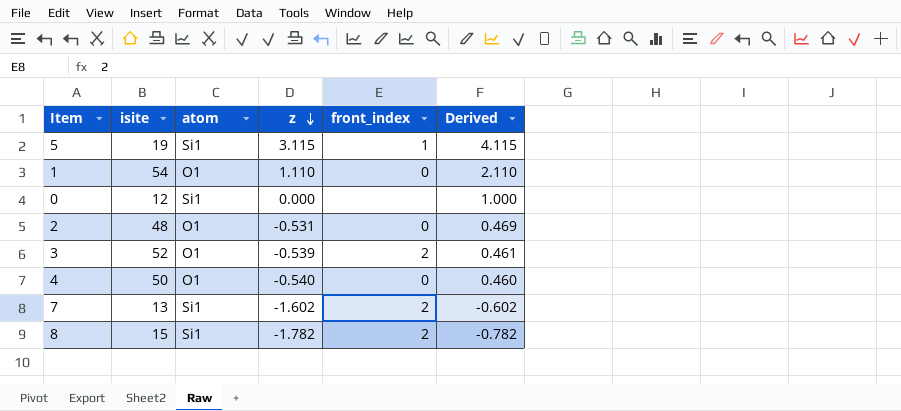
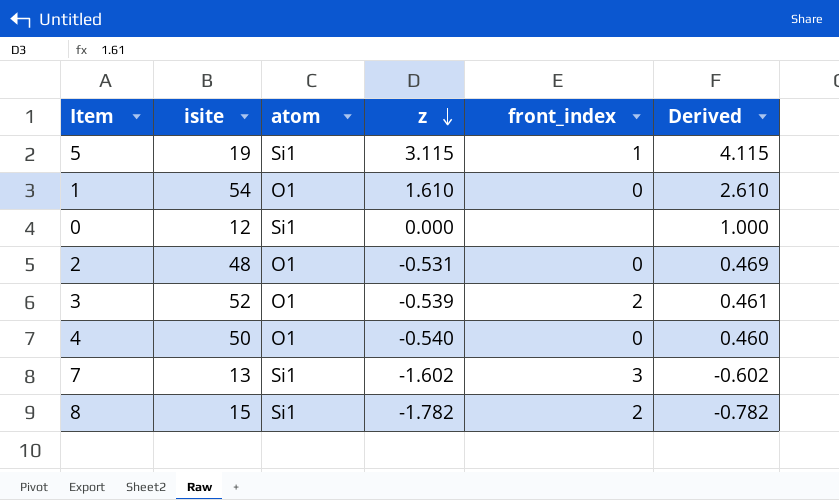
1 | z: 1.110 -> 1.610
1 | Derived: 2.110 -> 2.610
7 | front_index: 2 -> 3

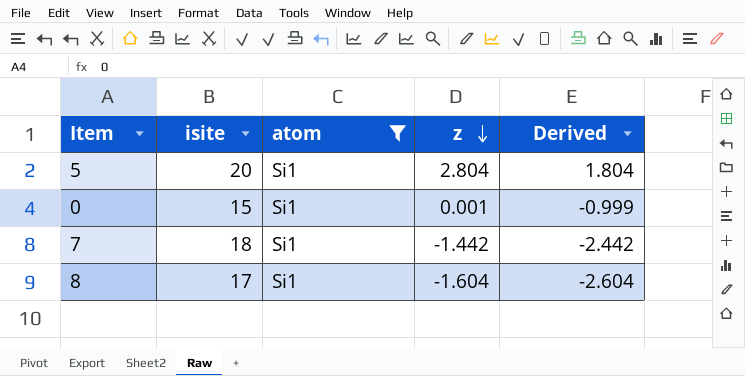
filter: none -> atom = Si1
column front_index | position: 5 -> none
column Derived | formula: [z] + 1 -> [z] - 1
5 | isite: 19 -> 20
5 | z: 3.115 -> 2.804
0 | isite: 12 -> 15
0 | z: 0.000 -> 0.001
7 | isite: 13 -> 18
7 | z: -1.602 -> -1.442
8 | isite: 15 -> 17
8 | z: -1.782 -> -1.604

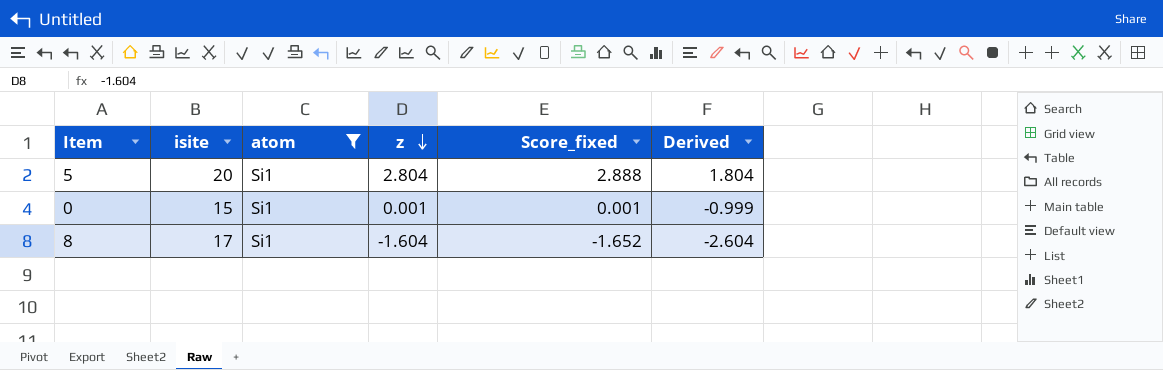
column Score_fixed | formula: none -> [z] * 1.03
row 7: 18 | Si1 | -1.442 | -2.442 -> none

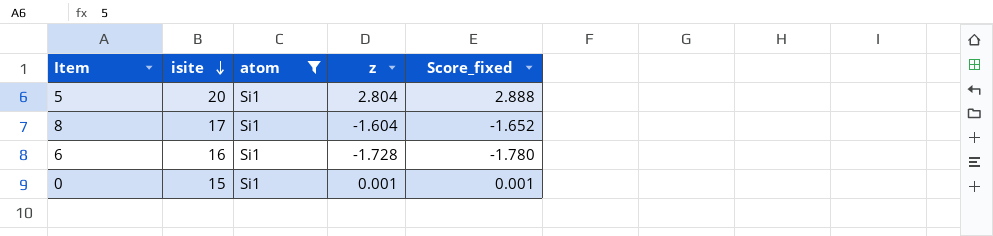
row order: z descending -> isite descending
column Derived | formula: [z] - 1 -> none
row 6: none -> 16 | Si1 | -1.728 | -1.780

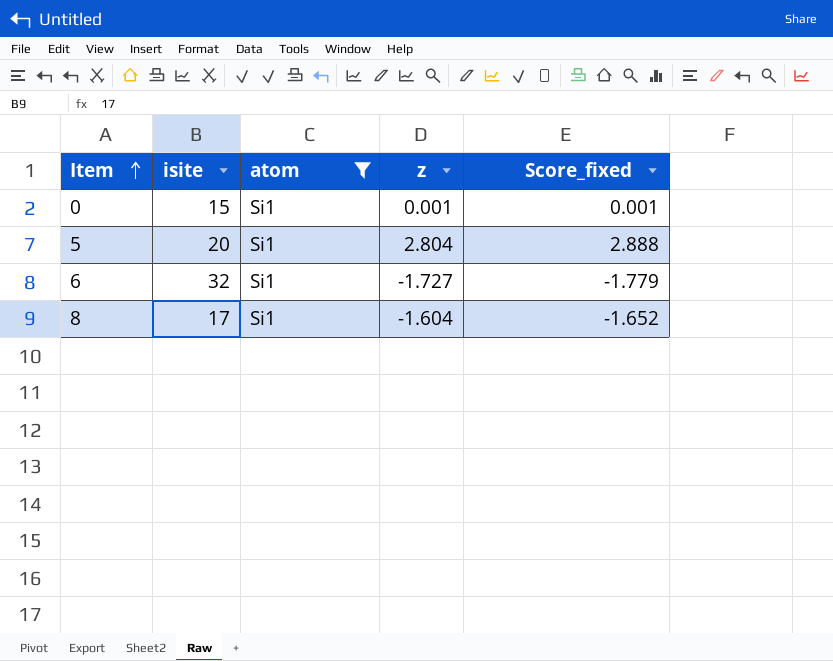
row order: isite descending -> Item ascending
6 | isite: 16 -> 32
6 | z: -1.728 -> -1.727
6 | Score_fixed: -1.780 -> -1.779

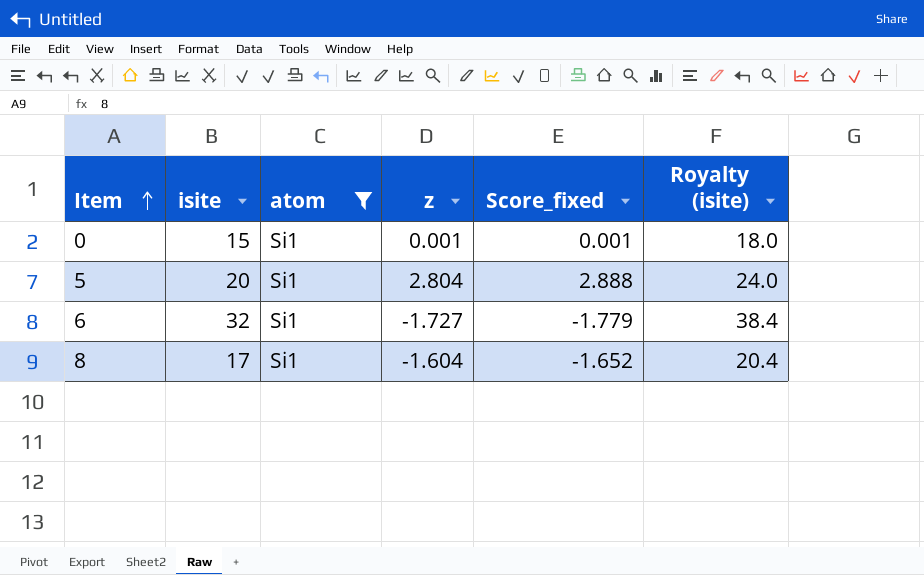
column Royalty (isite) | formula: none -> [isite] * 1.2

